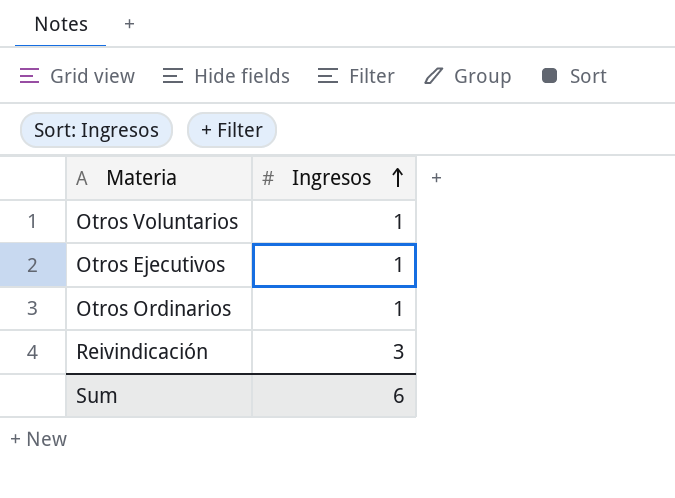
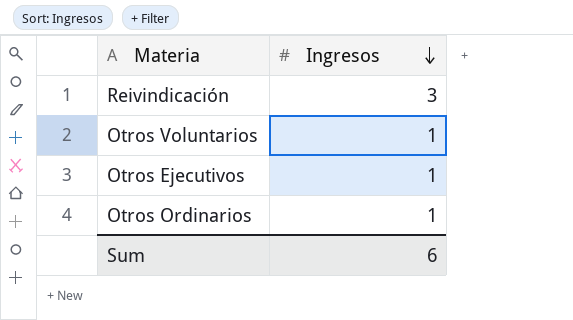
row order: Ingresos ascending -> Ingresos descending

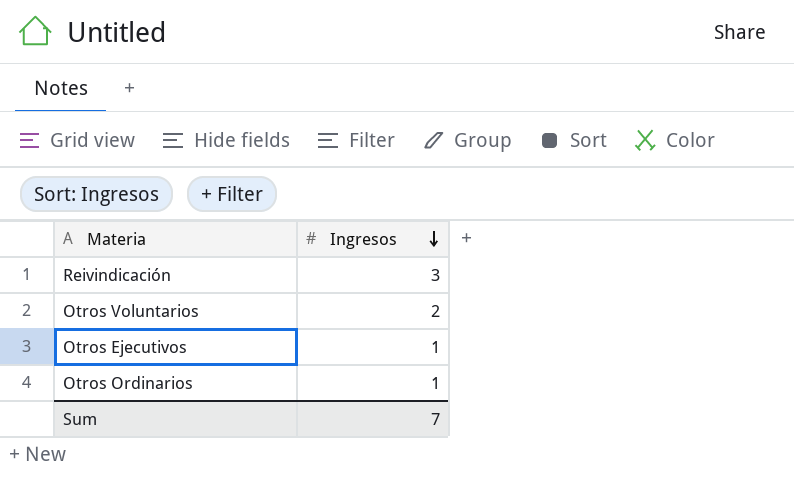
Otros Voluntarios | Ingresos: 1 -> 2
Sum | Ingresos: 6 -> 7

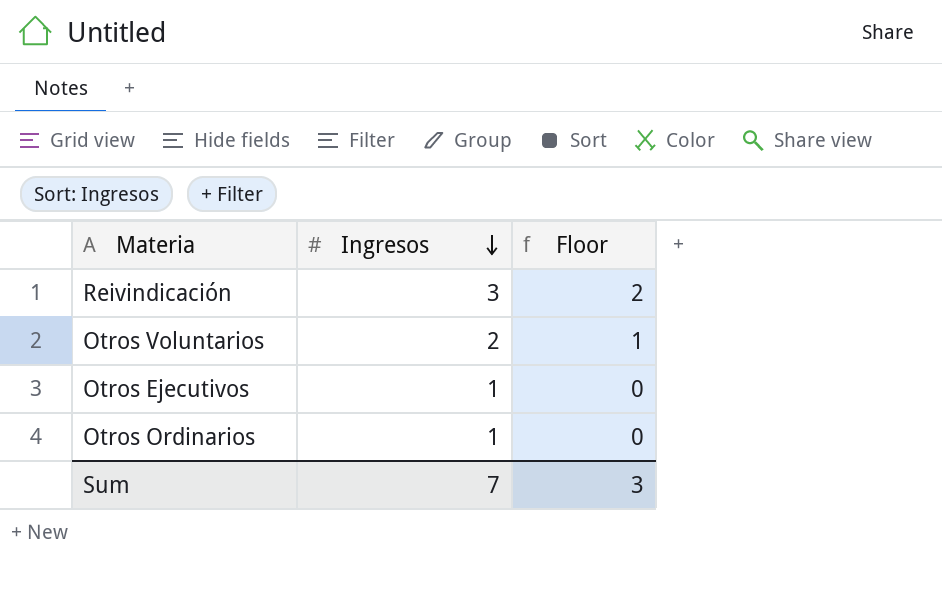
column Floor | formula: none -> [Ingresos] - 1

